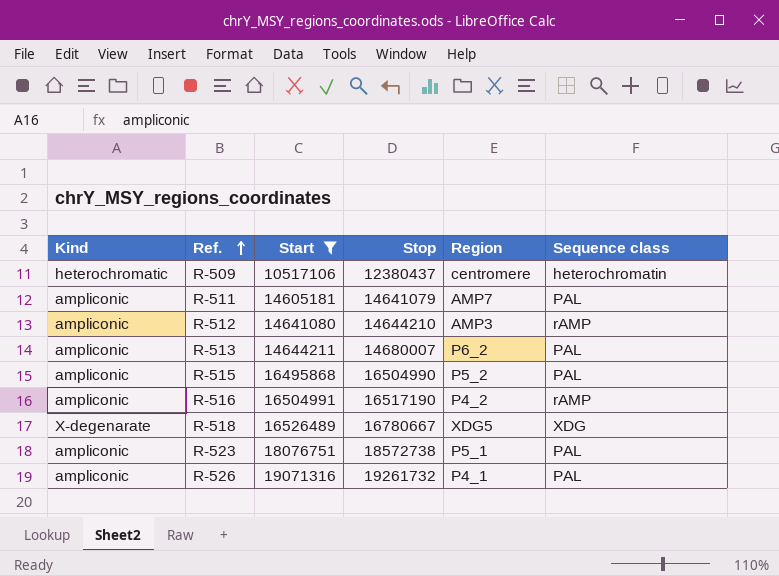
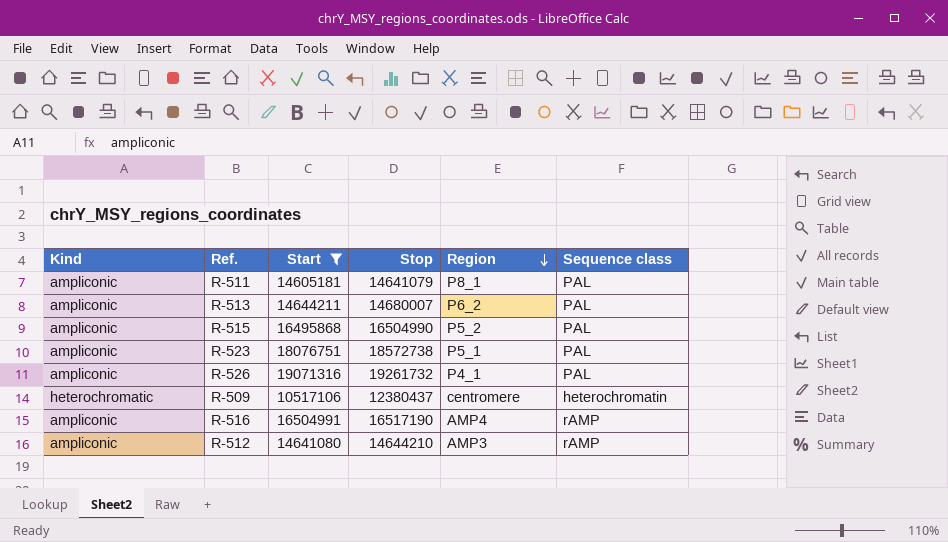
row order: Ref. ascending -> Region descending
row R-518: X-degenarate | 16526489 | 16780667 | XDG5 | XDG -> none
R-511 | Region: AMP7 -> P8_1
R-516 | Region: P4_2 -> AMP4

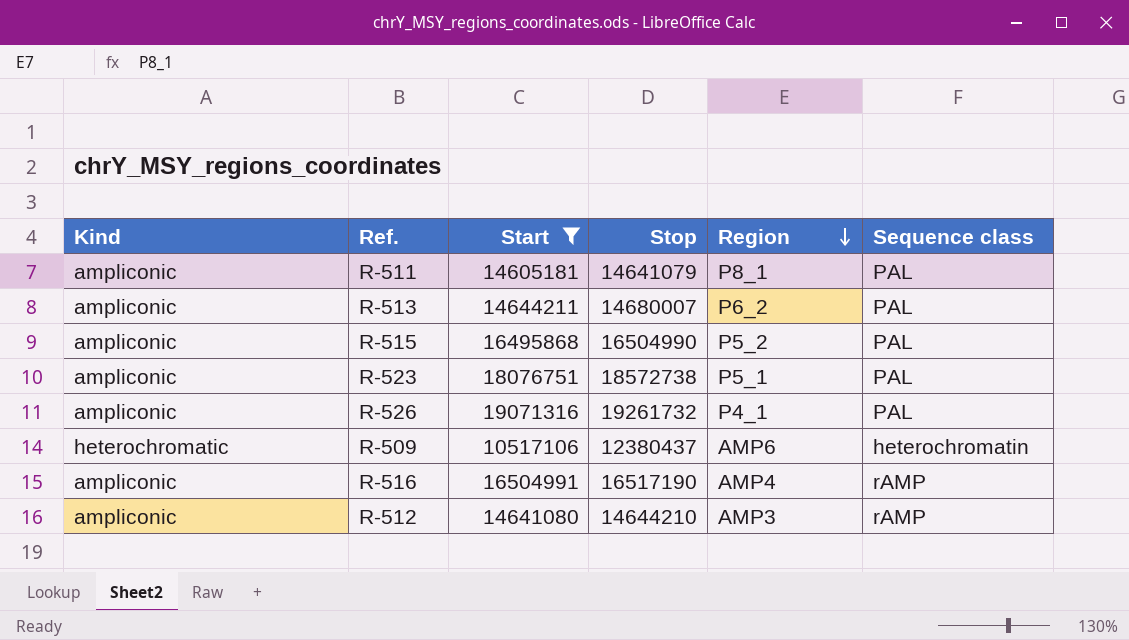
R-509 | Region: centromere -> AMP6

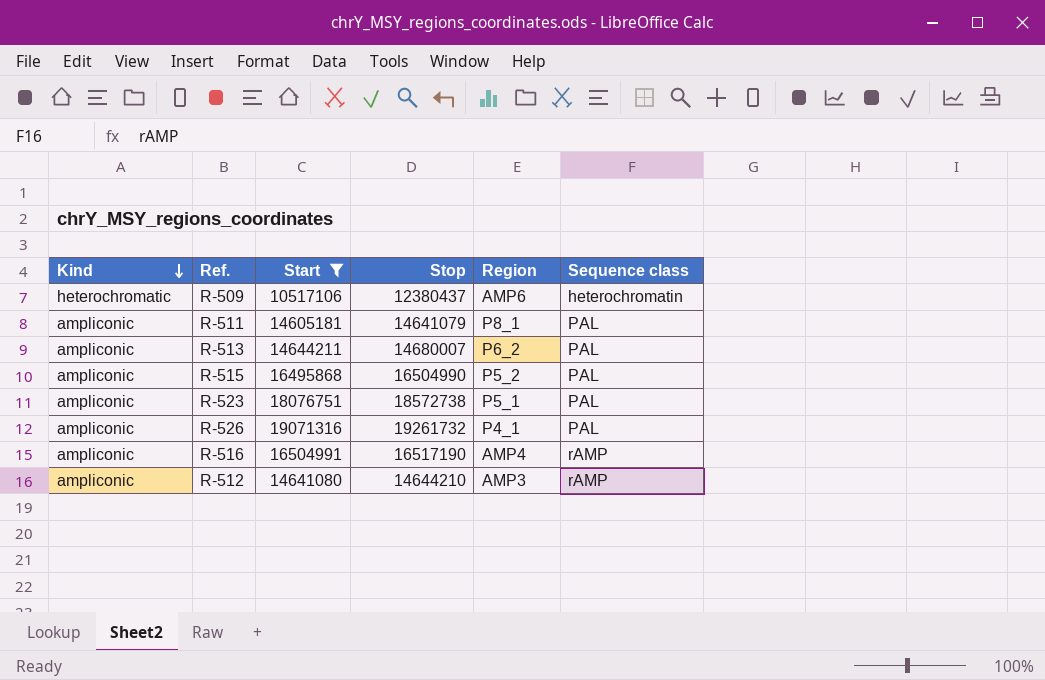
row order: Region descending -> Kind descending

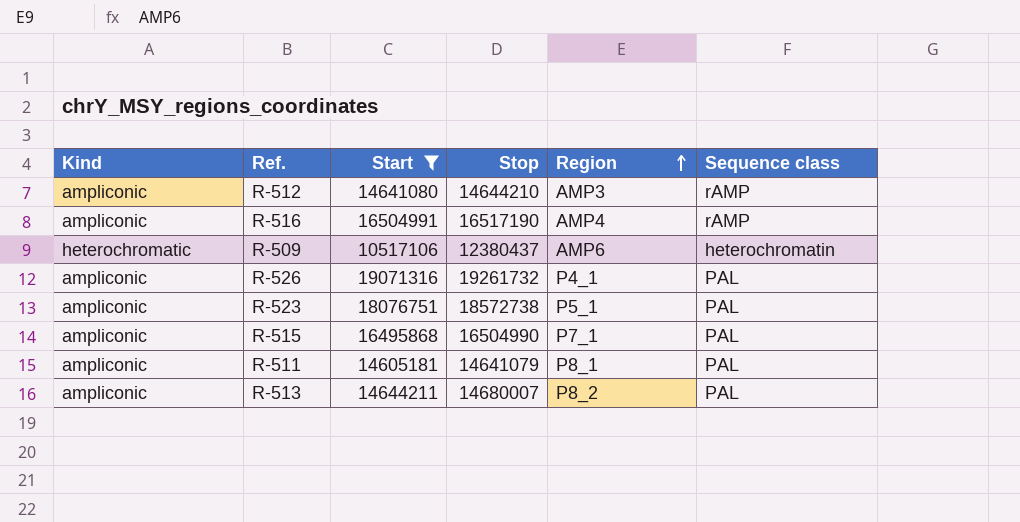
row order: Kind descending -> Region ascending
R-515 | Region: P5_2 -> P7_1
R-513 | Region: P6_2 -> P8_2

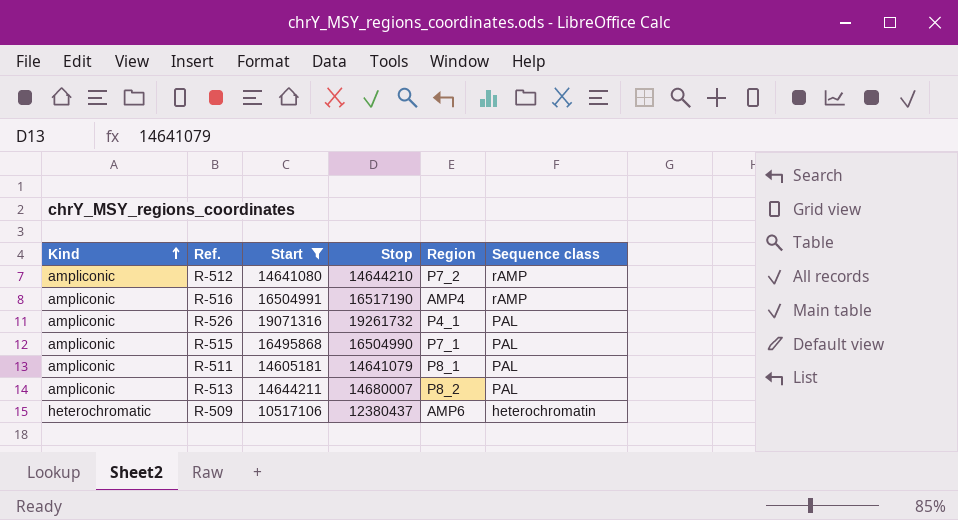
row order: Region ascending -> Kind ascending
row R-523: ampliconic | 18076751 | 18572738 | P5_1 | PAL -> none
R-512 | Region: AMP3 -> P7_2

